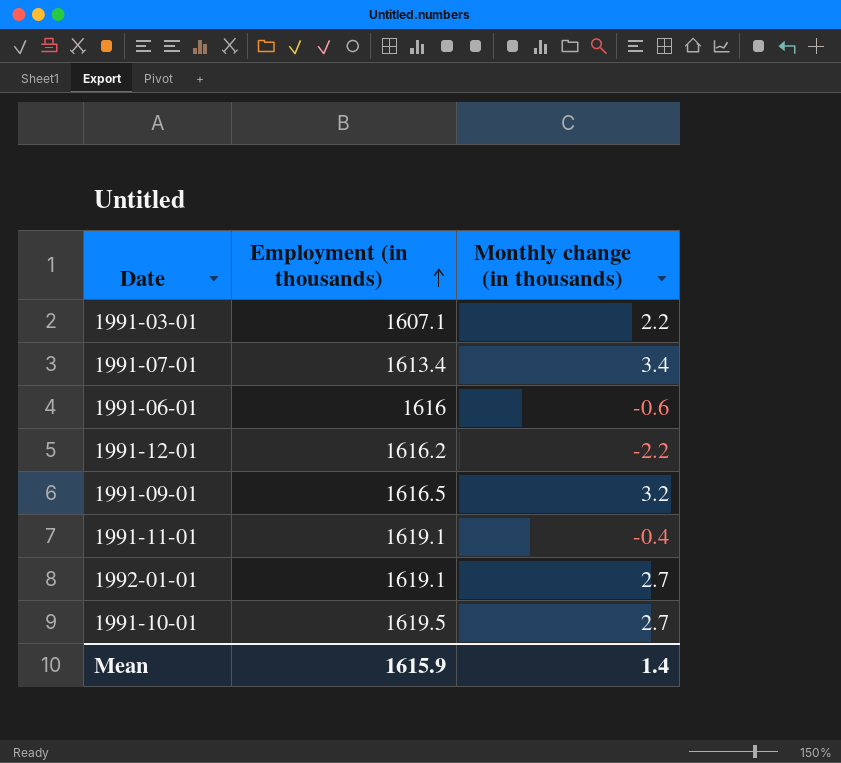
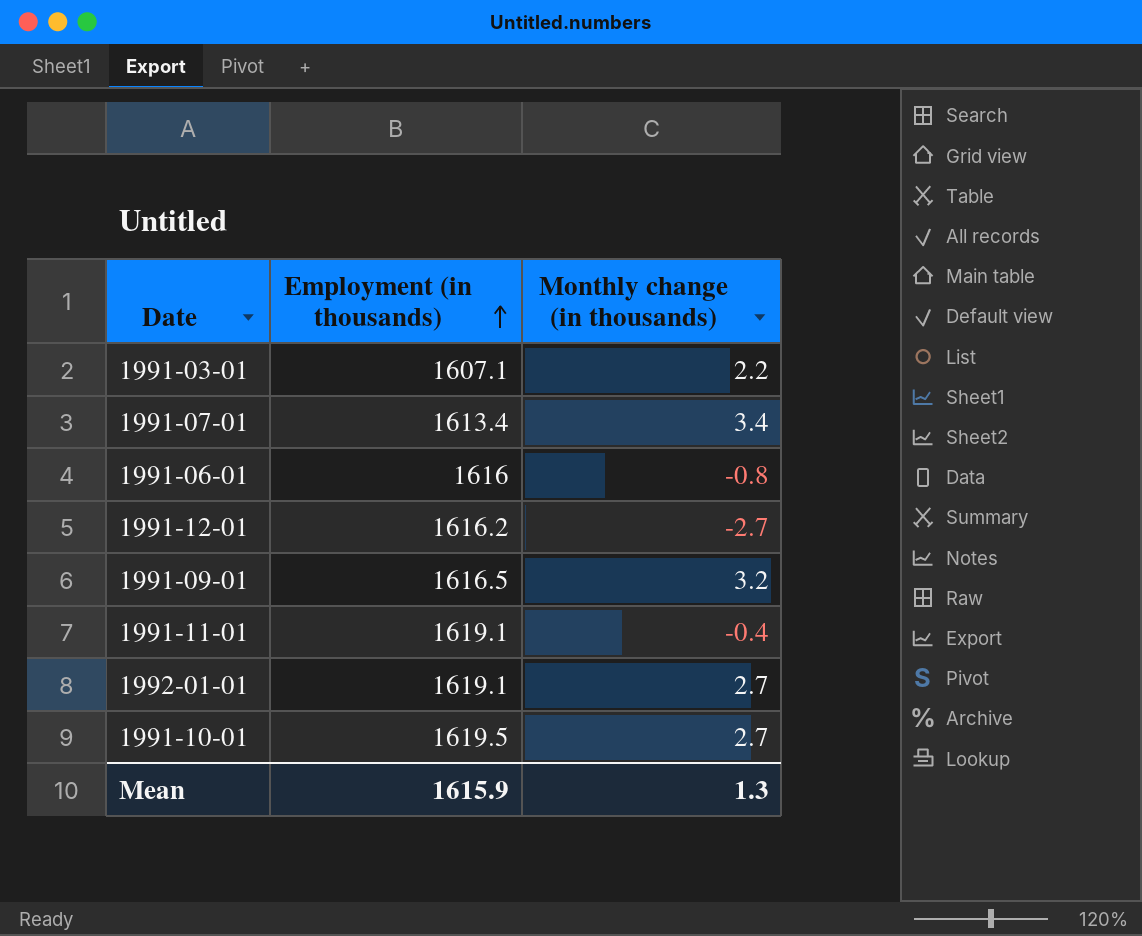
1991-06-01 | Monthly change (in thousands): -0.6 -> -0.8
1991-12-01 | Monthly change (in thousands): -2.2 -> -2.7
Mean | Monthly change (in thousands): 1.4 -> 1.3

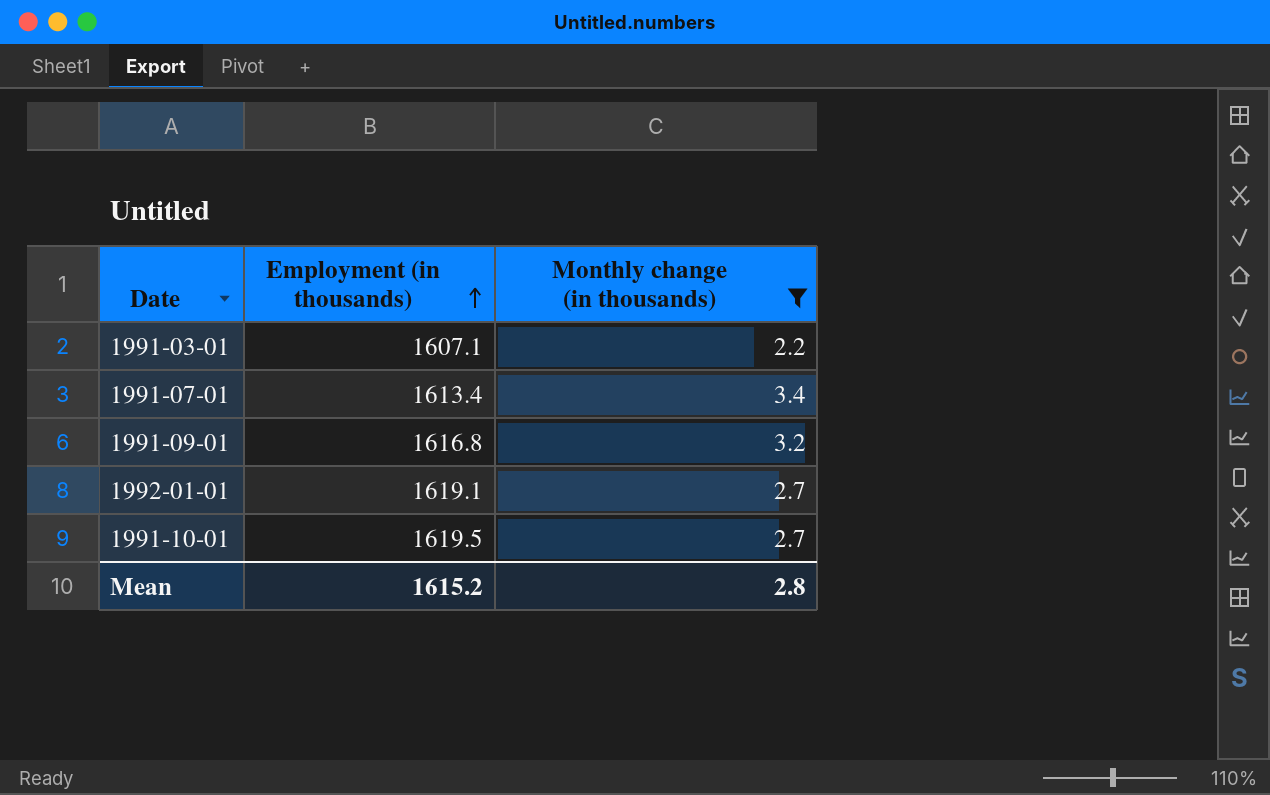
filter: none -> Monthly change (in thousands) >= 2.2
1991-09-01 | Employment (in thousands): 1616.5 -> 1616.8
Mean | Employment (in thousands): 1615.9 -> 1615.2
Mean | Monthly change (in thousands): 1.3 -> 2.8

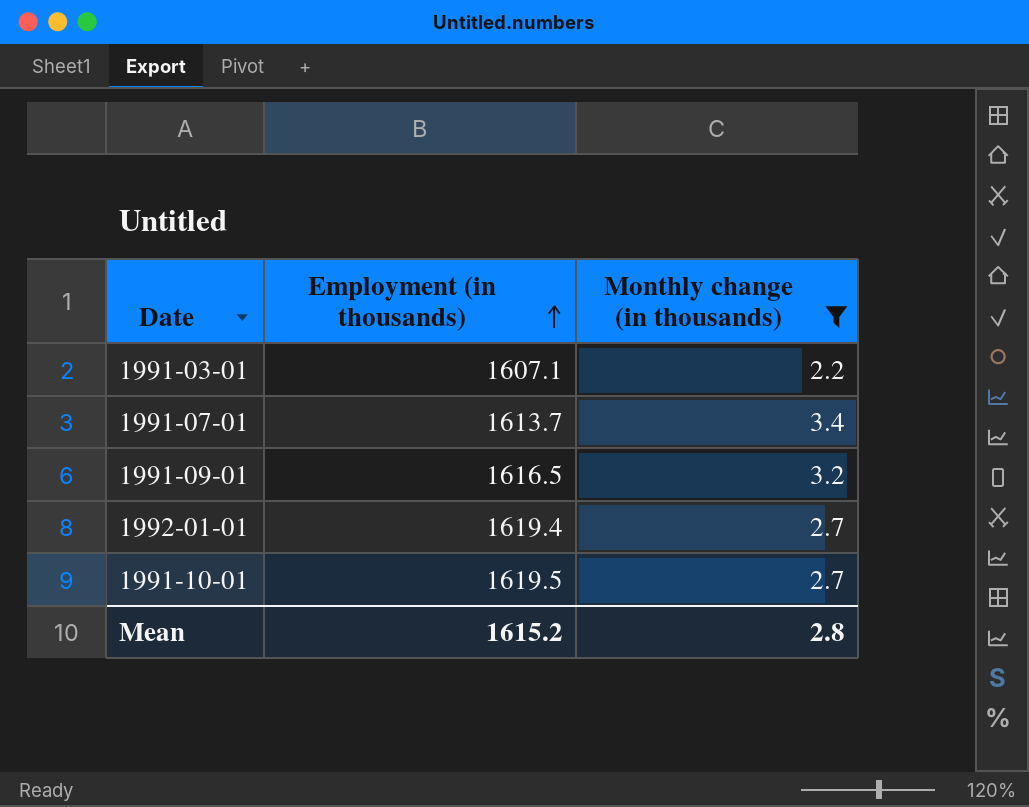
1991-07-01 | Employment (in thousands): 1613.4 -> 1613.7
1991-09-01 | Employment (in thousands): 1616.8 -> 1616.5
1992-01-01 | Employment (in thousands): 1619.1 -> 1619.4

